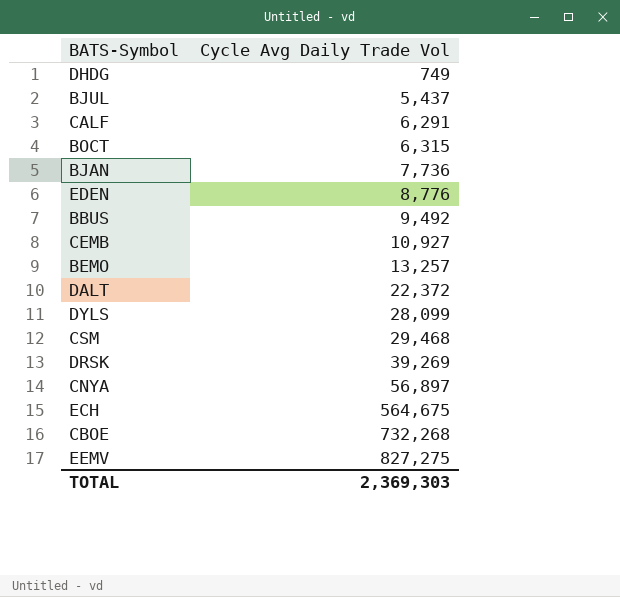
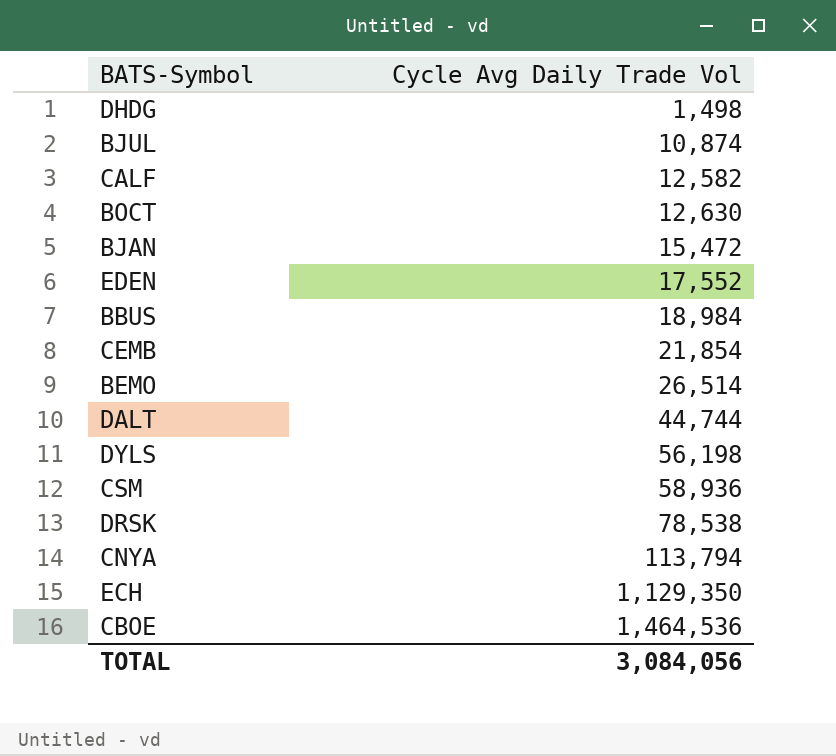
row EEMV: 827,275 -> none
DHDG | Cycle Avg Daily Trade Vol: 749 -> 1,498
BJUL | Cycle Avg Daily Trade Vol: 5,437 -> 10,874
CALF | Cycle Avg Daily Trade Vol: 6,291 -> 12,582
BOCT | Cycle Avg Daily Trade Vol: 6,315 -> 12,630
BJAN | Cycle Avg Daily Trade Vol: 7,736 -> 15,472
EDEN | Cycle Avg Daily Trade Vol: 8,776 -> 17,552
BBUS | Cycle Avg Daily Trade Vol: 9,492 -> 18,984
CEMB | Cycle Avg Daily Trade Vol: 10,927 -> 21,854
BEMO | Cycle Avg Daily Trade Vol: 13,257 -> 26,514
DALT | Cycle Avg Daily Trade Vol: 22,372 -> 44,744
DYLS | Cycle Avg Daily Trade Vol: 28,099 -> 56,198
CSM | Cycle Avg Daily Trade Vol: 29,468 -> 58,936
DRSK | Cycle Avg Daily Trade Vol: 39,269 -> 78,538
CNYA | Cycle Avg Daily Trade Vol: 56,897 -> 113,794
ECH | Cycle Avg Daily Trade Vol: 564,675 -> 1,129,350
CBOE | Cycle Avg Daily Trade Vol: 732,268 -> 1,464,536
TOTAL | Cycle Avg Daily Trade Vol: 2,369,303 -> 3,084,056

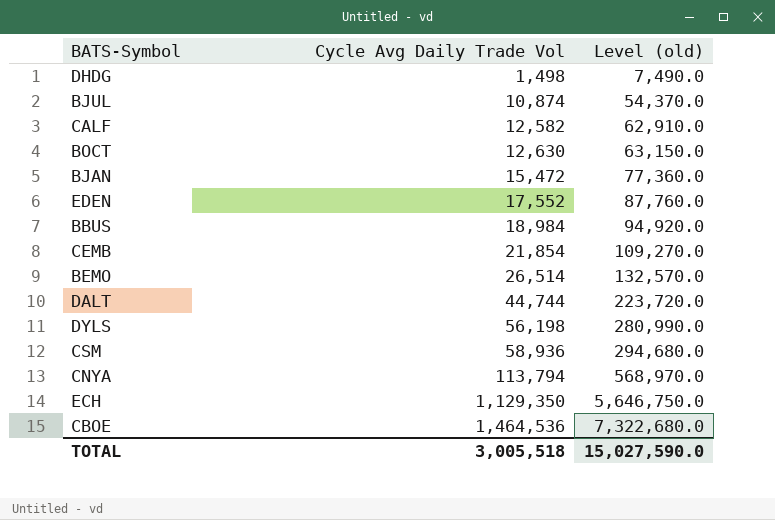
column Level (old) | formula: none -> [Cycle Avg Daily Trade Vol] * 5
row DRSK: 78,538 -> none
TOTAL | Cycle Avg Daily Trade Vol: 3,084,056 -> 3,005,518

